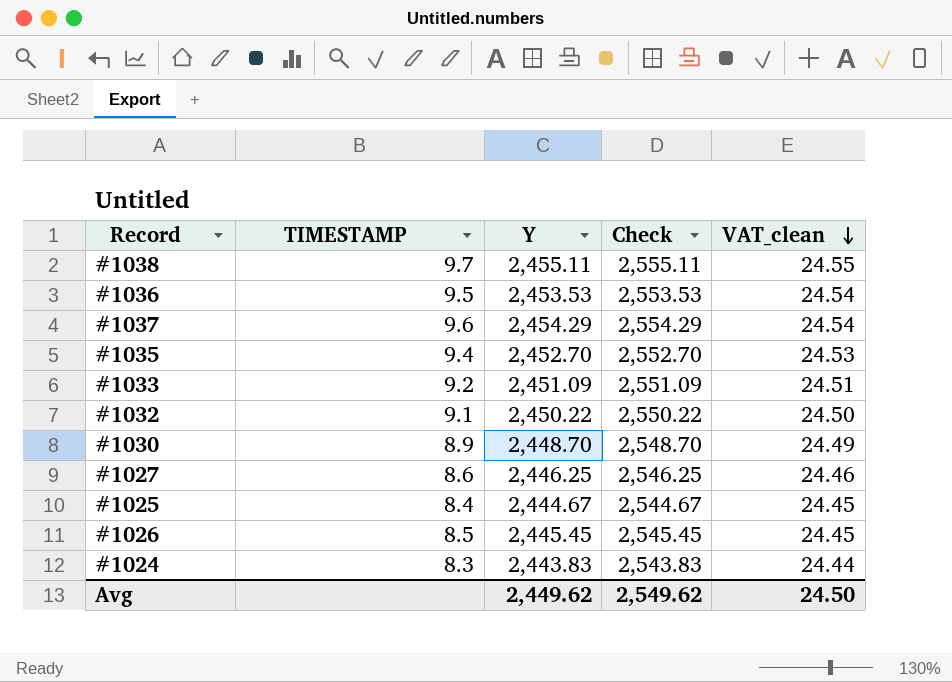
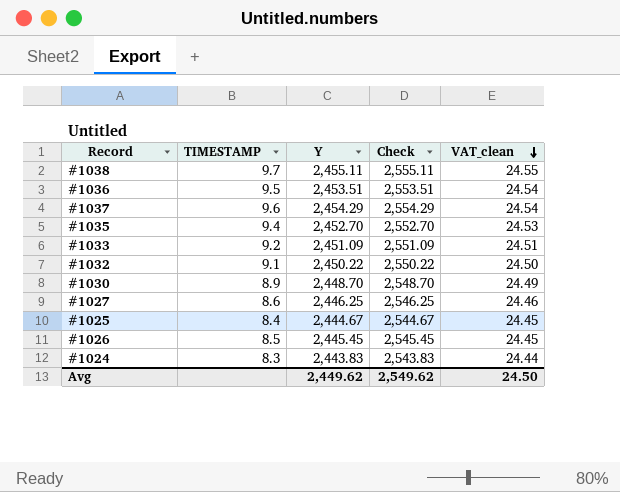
#1036 | Y: 2,453.53 -> 2,453.51
#1036 | Check: 2,553.53 -> 2,553.51

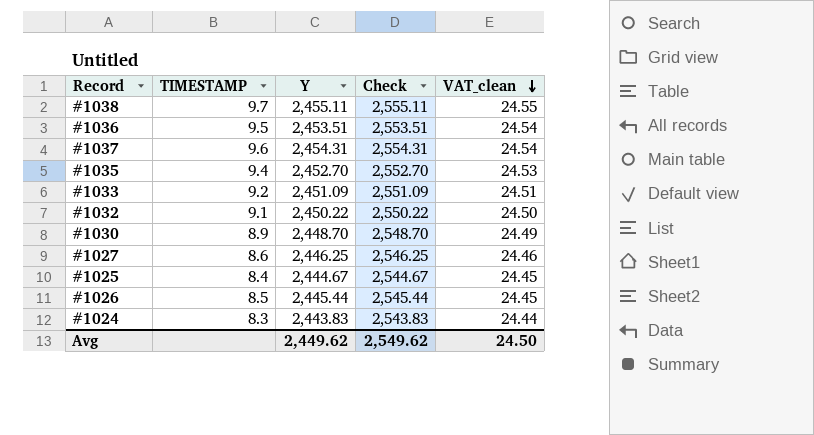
#1037 | Y: 2,454.29 -> 2,454.31
#1037 | Check: 2,554.29 -> 2,554.31
#1026 | Y: 2,445.45 -> 2,445.44
#1026 | Check: 2,545.45 -> 2,545.44

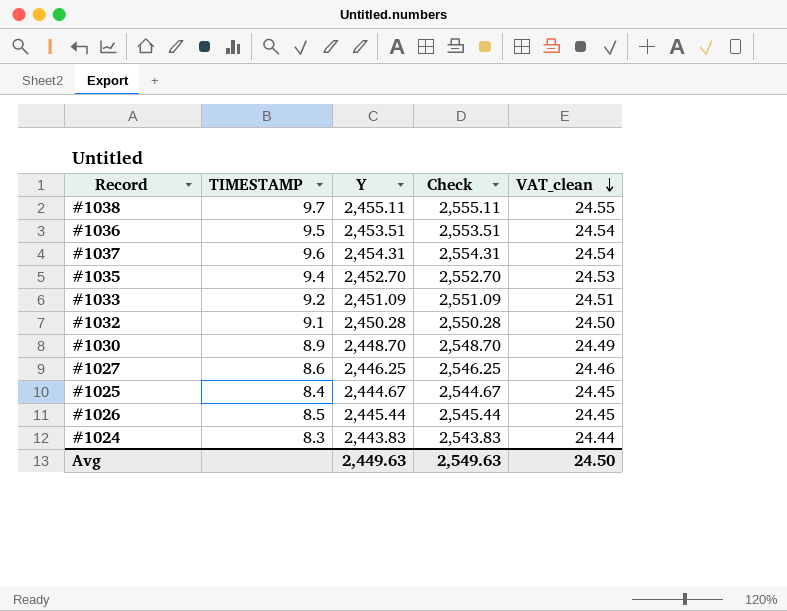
#1032 | Y: 2,450.22 -> 2,450.28
#1032 | Check: 2,550.22 -> 2,550.28
Avg | Y: 2,449.62 -> 2,449.63
Avg | Check: 2,549.62 -> 2,549.63

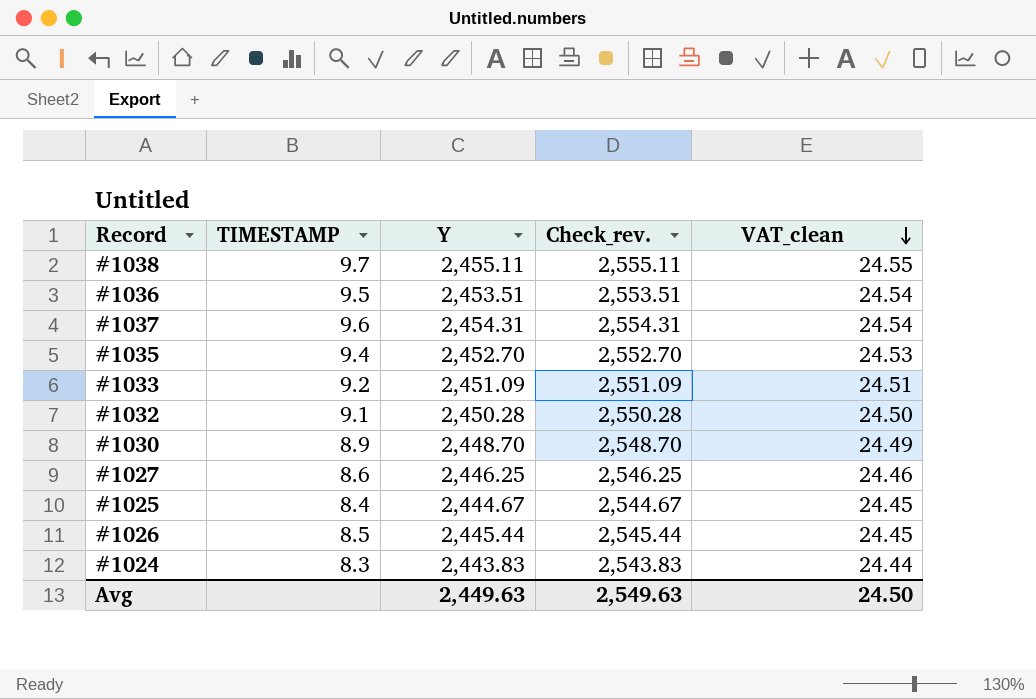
column name: Check -> Check_rev.

